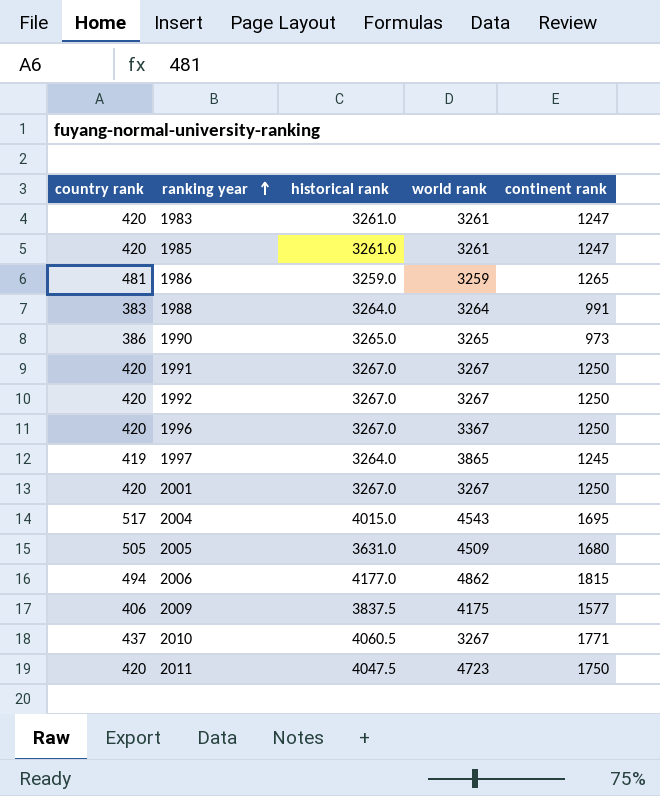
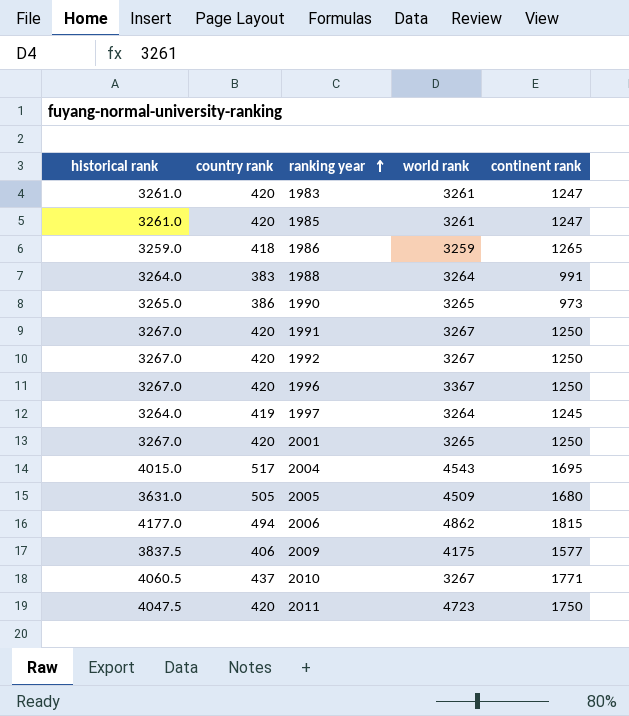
column historical rank | position: 3 -> 1
1986 | country rank: 481 -> 418
1997 | world rank: 3865 -> 3264
2001 | world rank: 3267 -> 3265

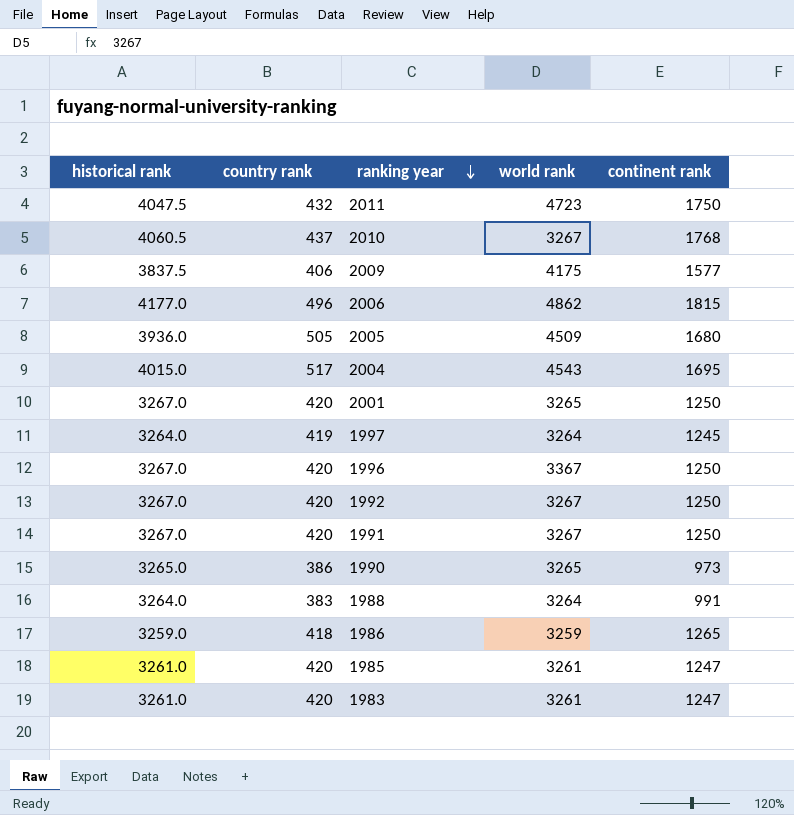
row order: ranking year ascending -> ranking year descending
2011 | country rank: 420 -> 432
2010 | continent rank: 1771 -> 1768
2006 | country rank: 494 -> 496
2005 | historical rank: 3631.0 -> 3936.0

